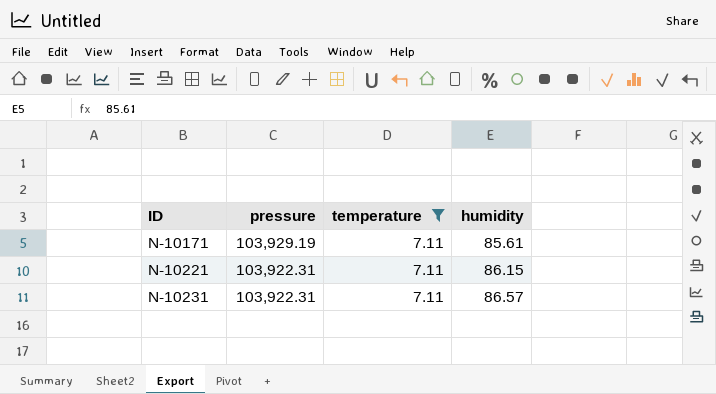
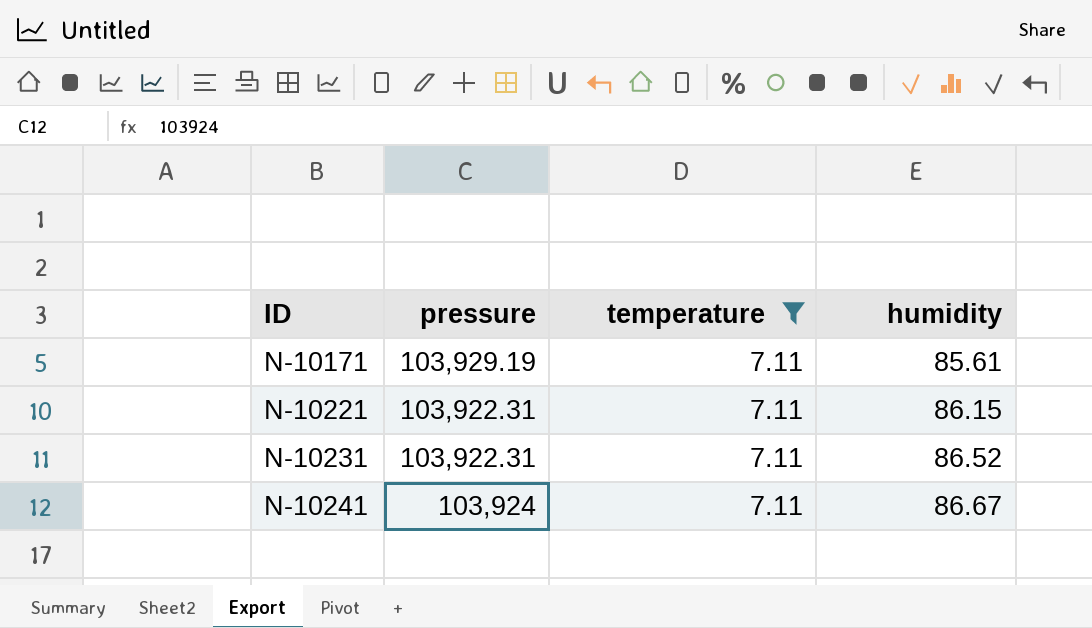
N-10231 | humidity: 86.57 -> 86.52
row N-10241: none -> 103,924 | 7.11 | 86.67

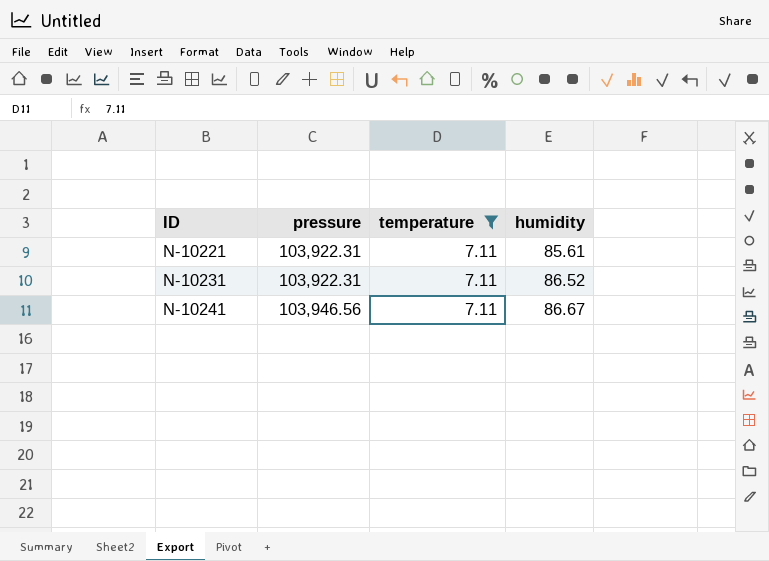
row N-10171: 103,929.19 | 7.11 | 85.61 -> none
N-10221 | humidity: 86.15 -> 85.61
N-10241 | pressure: 103,924 -> 103,946.56

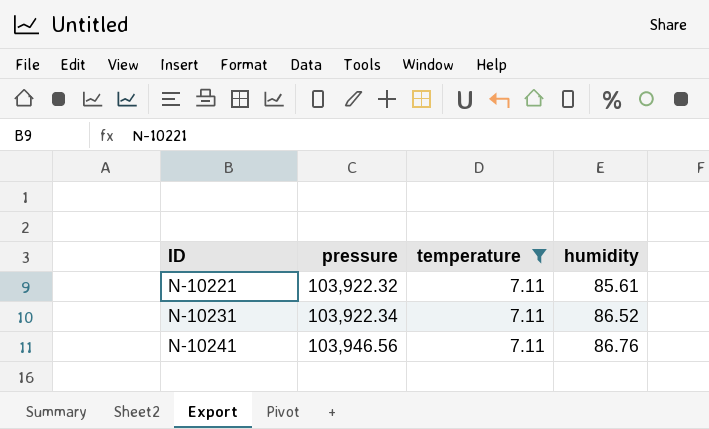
N-10221 | pressure: 103,922.31 -> 103,922.32
N-10231 | pressure: 103,922.31 -> 103,922.34
N-10241 | humidity: 86.67 -> 86.76

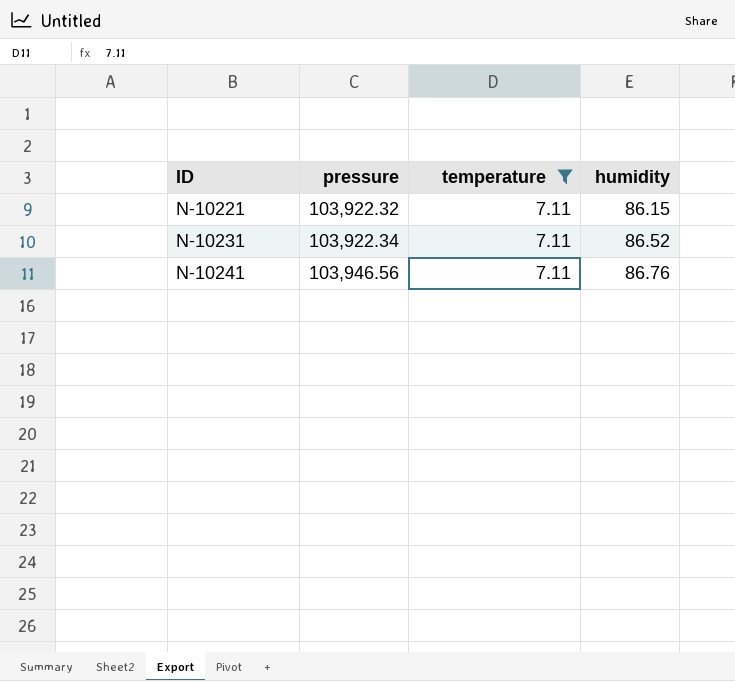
N-10221 | humidity: 85.61 -> 86.15

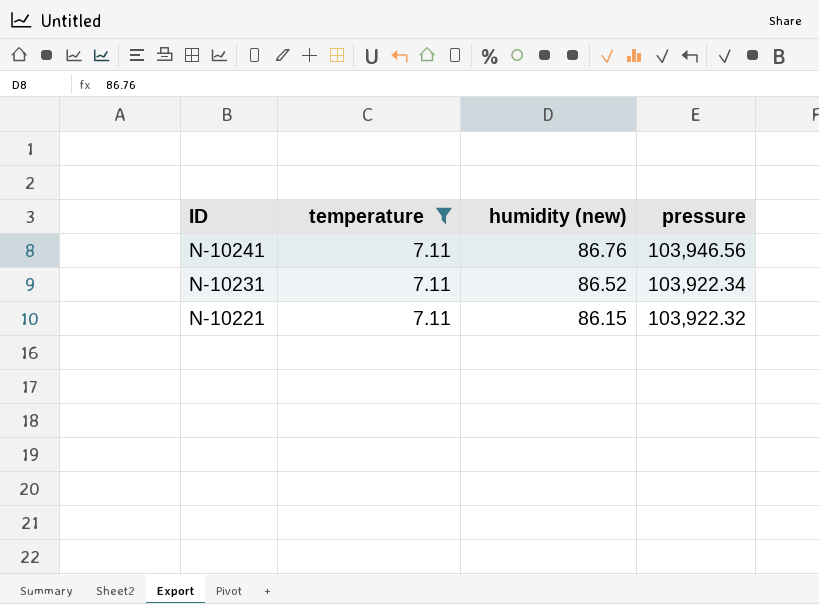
row order: ID ascending -> ID descending
column name: humidity -> humidity (new)
column pressure | position: 2 -> 4

